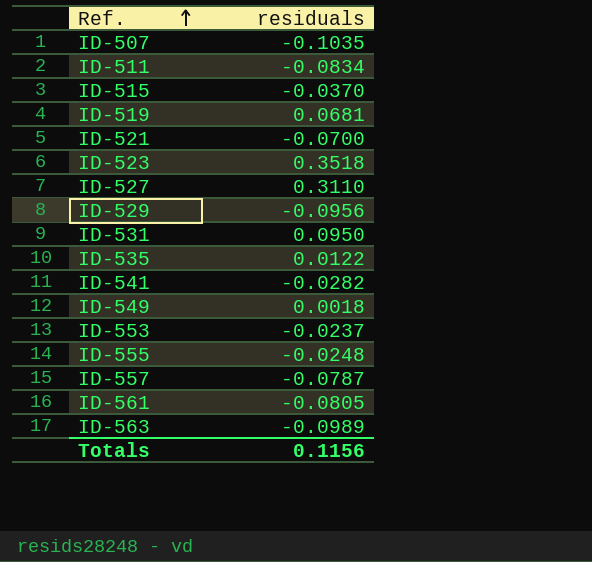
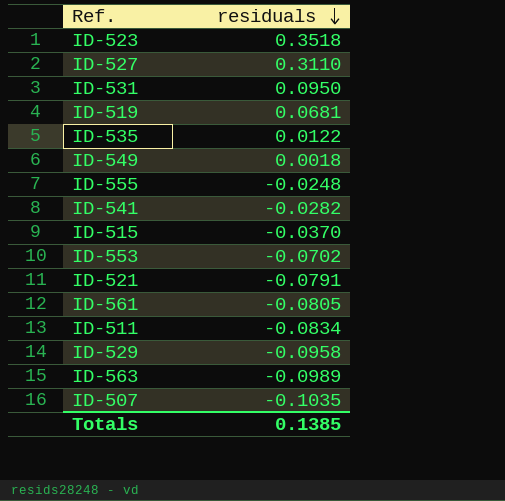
row order: Ref. ascending -> residuals descending
row ID-557: -0.0787 -> none
ID-553 | residuals: -0.0237 -> -0.0702
ID-521 | residuals: -0.0700 -> -0.0791
ID-529 | residuals: -0.0956 -> -0.0958
Totals | residuals: 0.1156 -> 0.1385

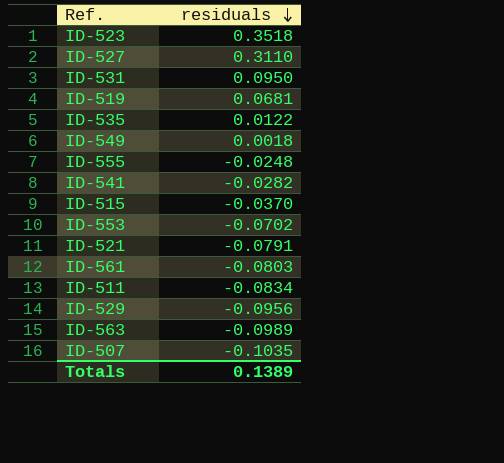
ID-561 | residuals: -0.0805 -> -0.0803
ID-529 | residuals: -0.0958 -> -0.0956
Totals | residuals: 0.1385 -> 0.1389

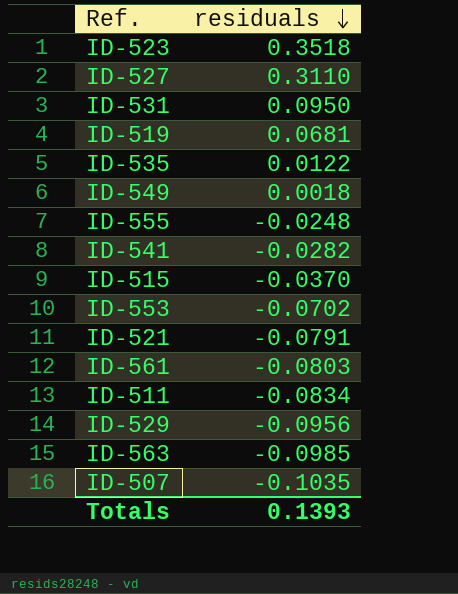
ID-563 | residuals: -0.0989 -> -0.0985
Totals | residuals: 0.1389 -> 0.1393

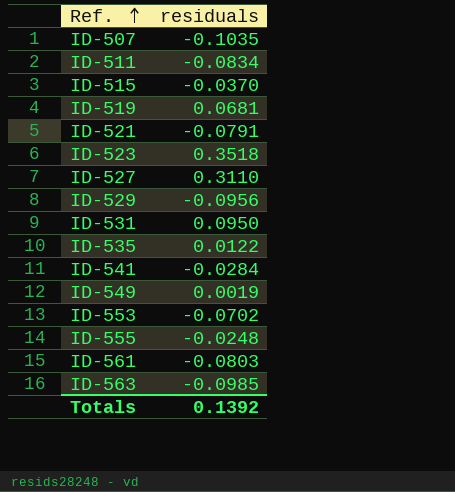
row order: residuals descending -> Ref. ascending
ID-541 | residuals: -0.0282 -> -0.0284
ID-549 | residuals: 0.0018 -> 0.0019
Totals | residuals: 0.1393 -> 0.1392

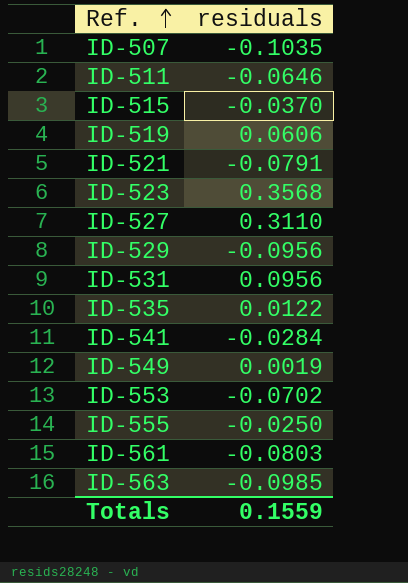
ID-511 | residuals: -0.0834 -> -0.0646
ID-519 | residuals: 0.0681 -> 0.0606
ID-523 | residuals: 0.3518 -> 0.3568
ID-531 | residuals: 0.0950 -> 0.0956
ID-555 | residuals: -0.0248 -> -0.0250
Totals | residuals: 0.1392 -> 0.1559

